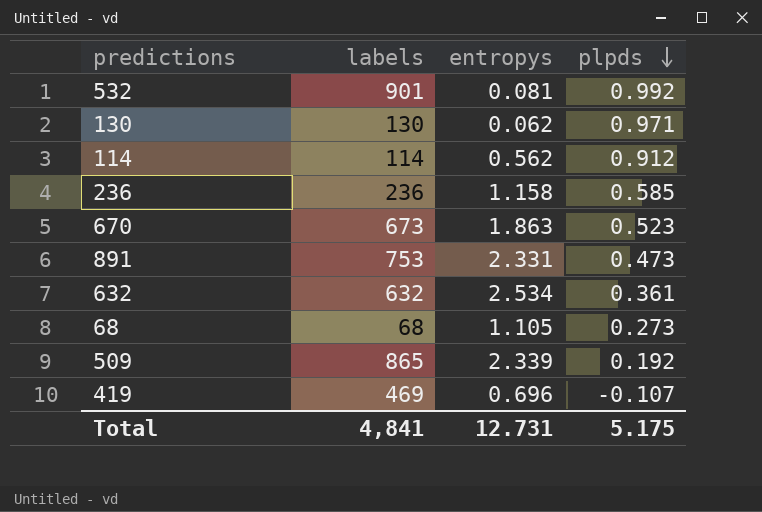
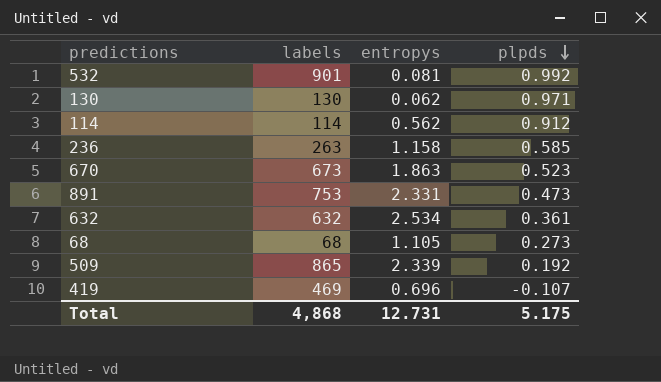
236 | labels: 236 -> 263
Total | labels: 4,841 -> 4,868

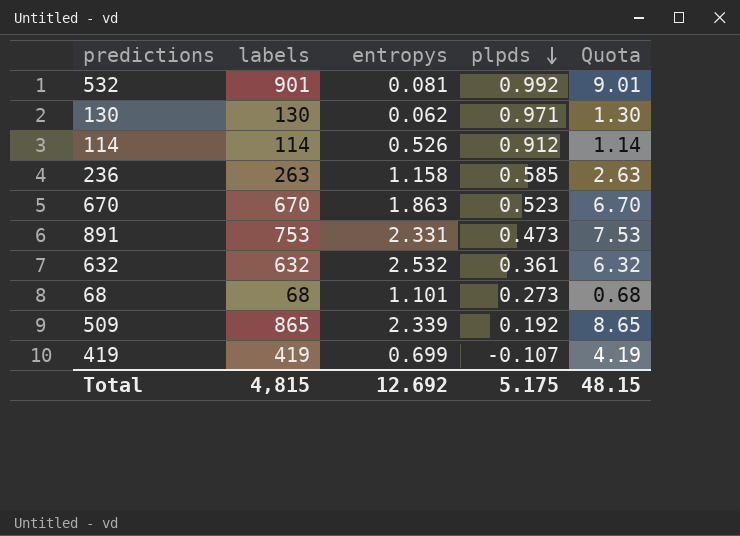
column Quota | formula: none -> [labels] * 0.01
114 | entropys: 0.562 -> 0.526
670 | labels: 673 -> 670
632 | entropys: 2.534 -> 2.532
68 | entropys: 1.105 -> 1.101
419 | labels: 469 -> 419
419 | entropys: 0.696 -> 0.699
Total | labels: 4,868 -> 4,815
Total | entropys: 12.731 -> 12.692

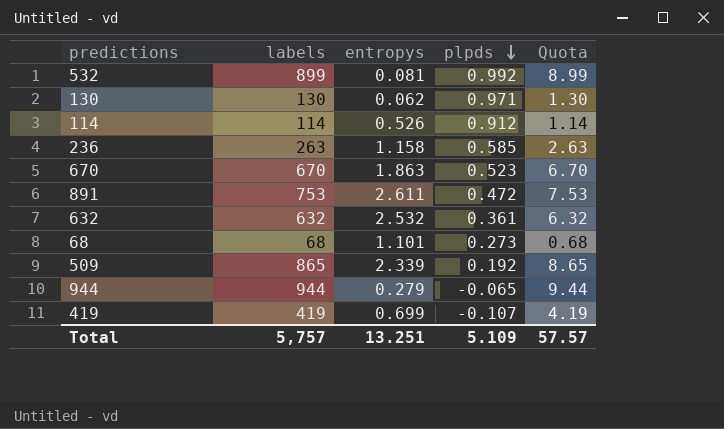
532 | labels: 901 -> 899
532 | Quota: 9.01 -> 8.99
891 | entropys: 2.331 -> 2.611
891 | plpds: 0.473 -> 0.472
row 944: none -> 944 | 0.279 | -0.065 | 9.44
Total | labels: 4,815 -> 5,757
Total | entropys: 12.692 -> 13.251
Total | plpds: 5.175 -> 5.109
Total | Quota: 48.15 -> 57.57

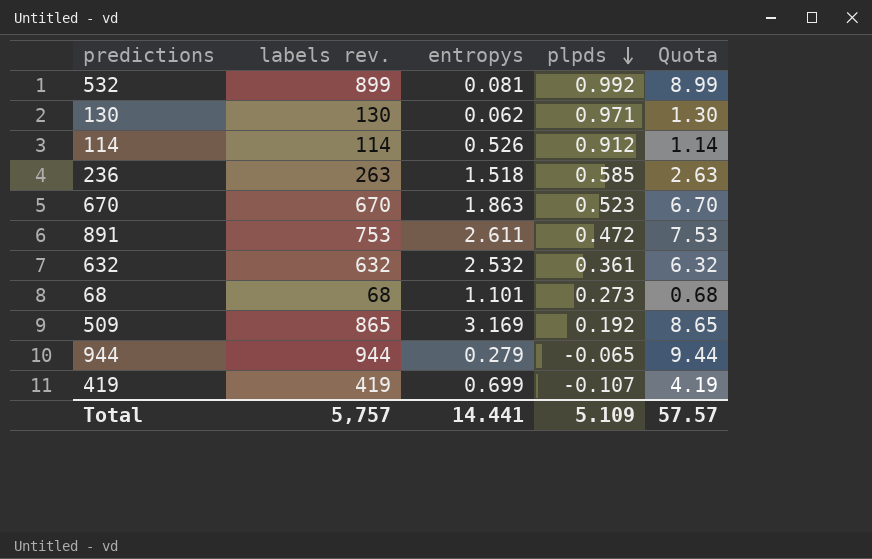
column name: labels -> labels rev.
236 | entropys: 1.158 -> 1.518
509 | entropys: 2.339 -> 3.169
Total | entropys: 13.251 -> 14.441

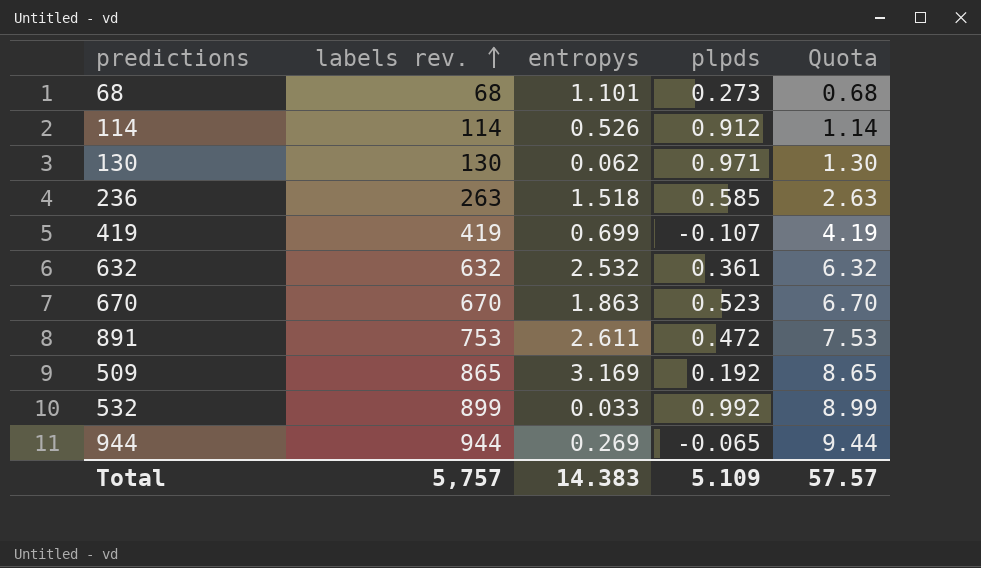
row order: plpds descending -> labels rev. ascending
532 | entropys: 0.081 -> 0.033
944 | entropys: 0.279 -> 0.269
Total | entropys: 14.441 -> 14.383

